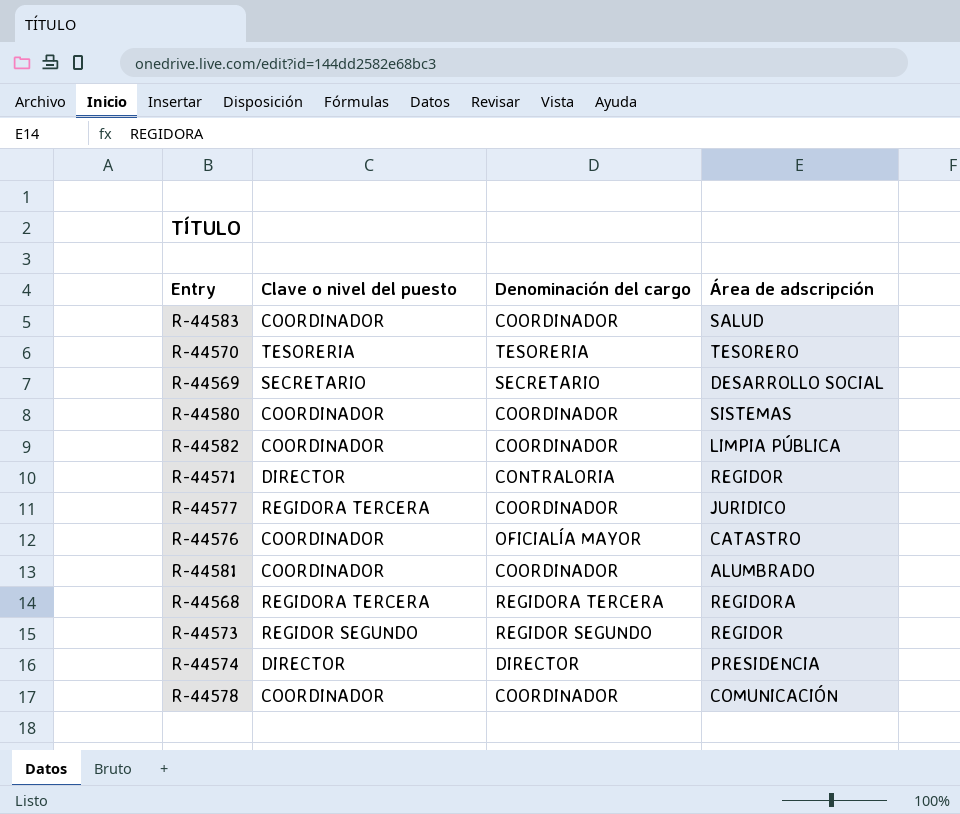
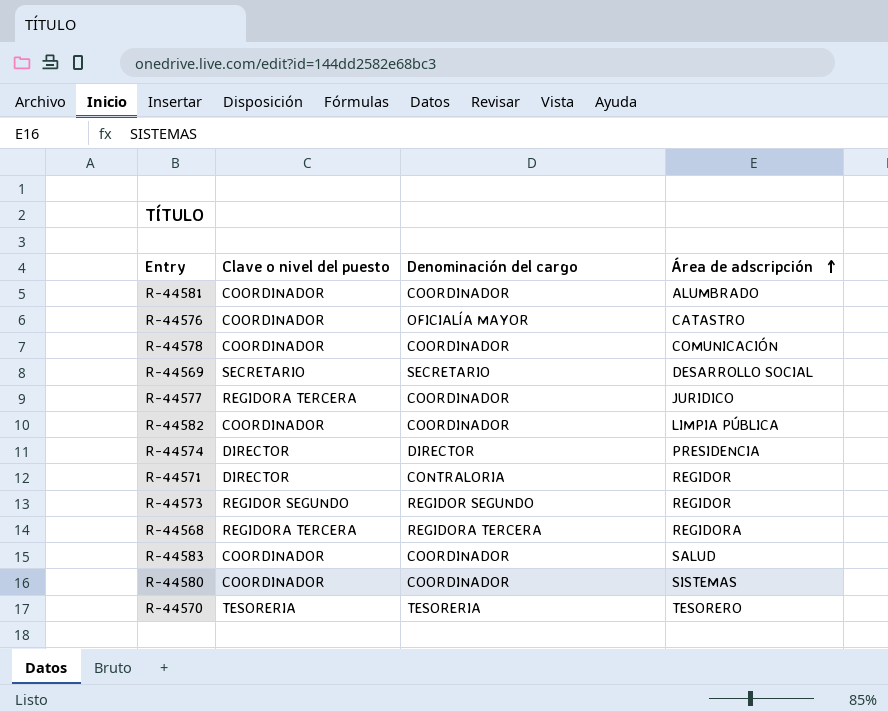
row order: none -> Área de adscripción ascending

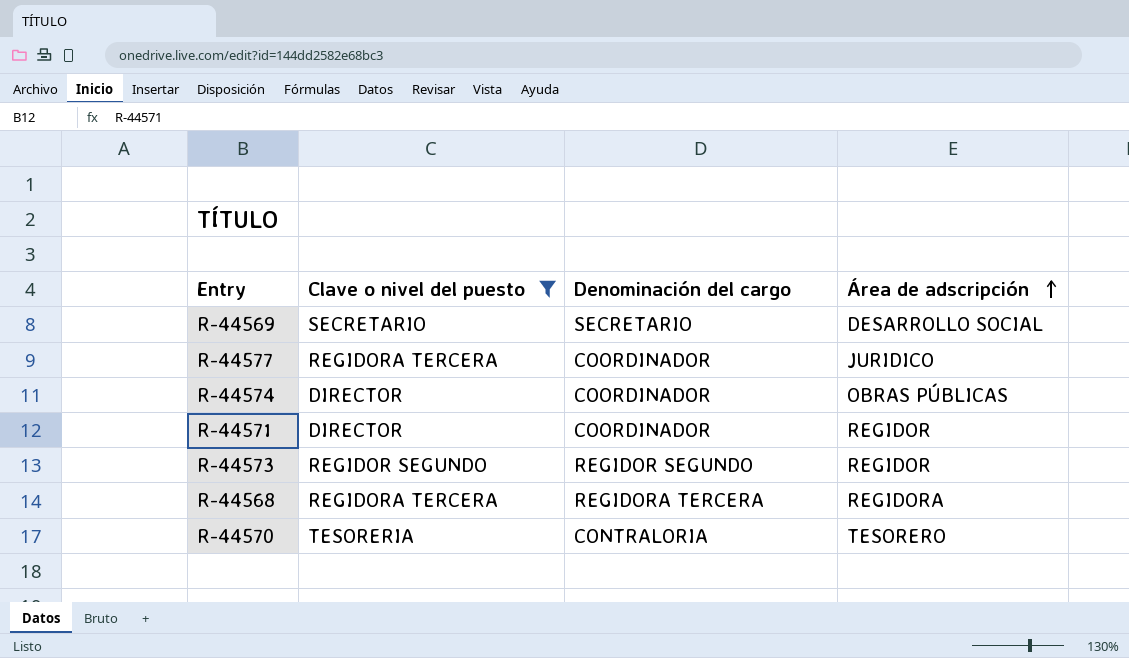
filter: none -> Clave o nivel del puesto != COORDINADOR
R-44574 | Denominación del cargo: DIRECTOR -> COORDINADOR
R-44574 | Área de adscripción: PRESIDENCIA -> OBRAS PÚBLICAS
R-44571 | Denominación del cargo: CONTRALORIA -> COORDINADOR
R-44570 | Denominación del cargo: TESORERIA -> CONTRALORIA

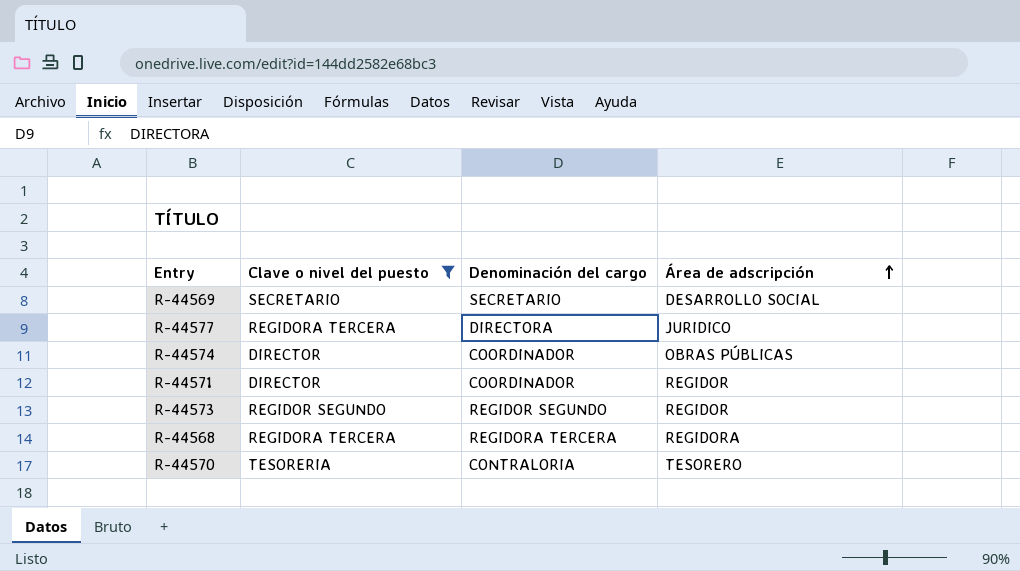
R-44577 | Denominación del cargo: COORDINADOR -> DIRECTORA

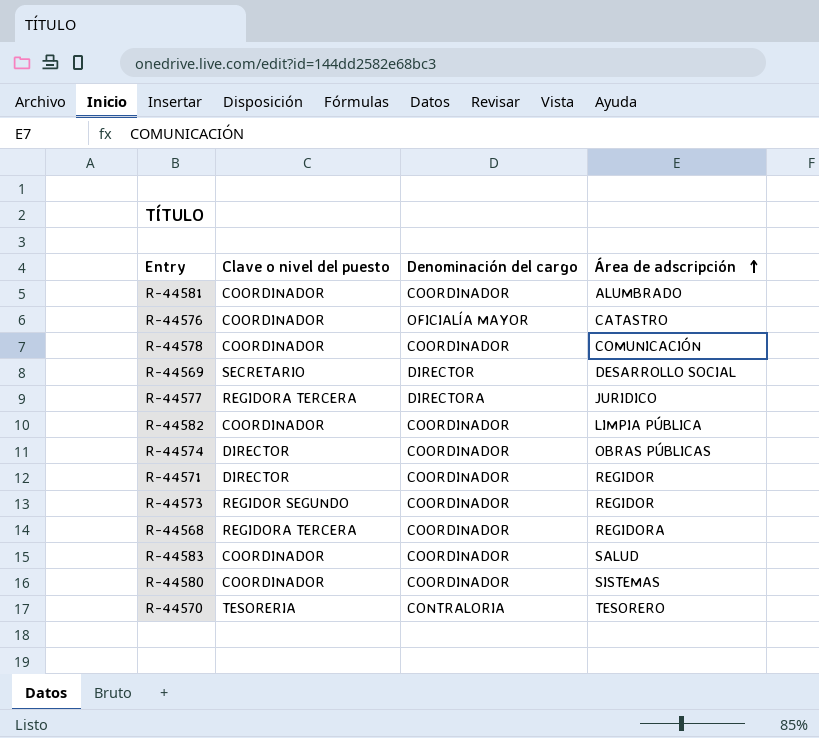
filter: Clave o nivel del puesto != COORDINADOR -> none
R-44569 | Denominación del cargo: SECRETARIO -> DIRECTOR
R-44573 | Denominación del cargo: REGIDOR SEGUNDO -> COORDINADOR
R-44568 | Denominación del cargo: REGIDORA TERCERA -> COORDINADOR

